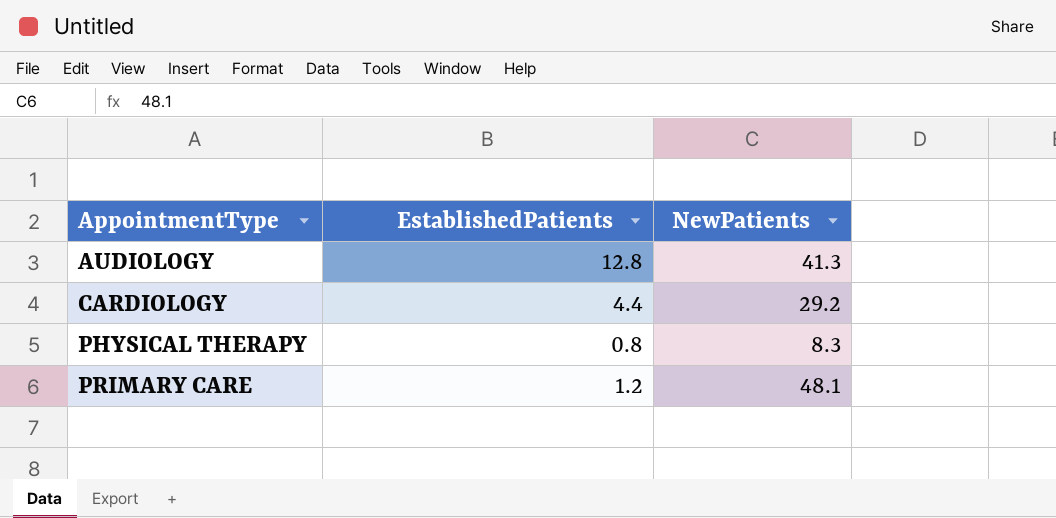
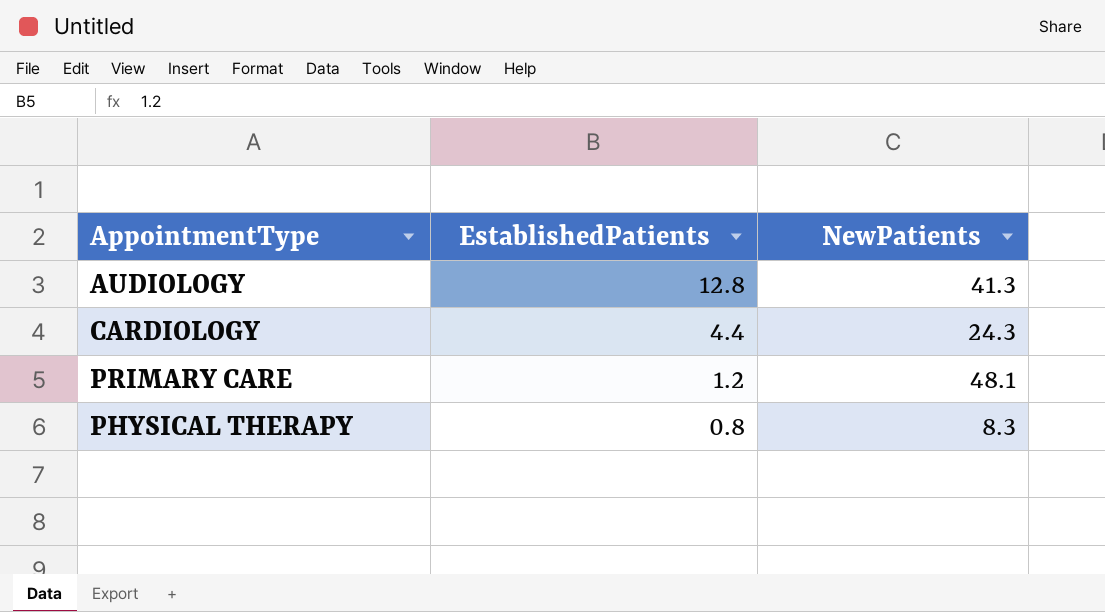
row order: AppointmentType ascending -> EstablishedPatients descending
CARDIOLOGY | NewPatients: 29.2 -> 24.3

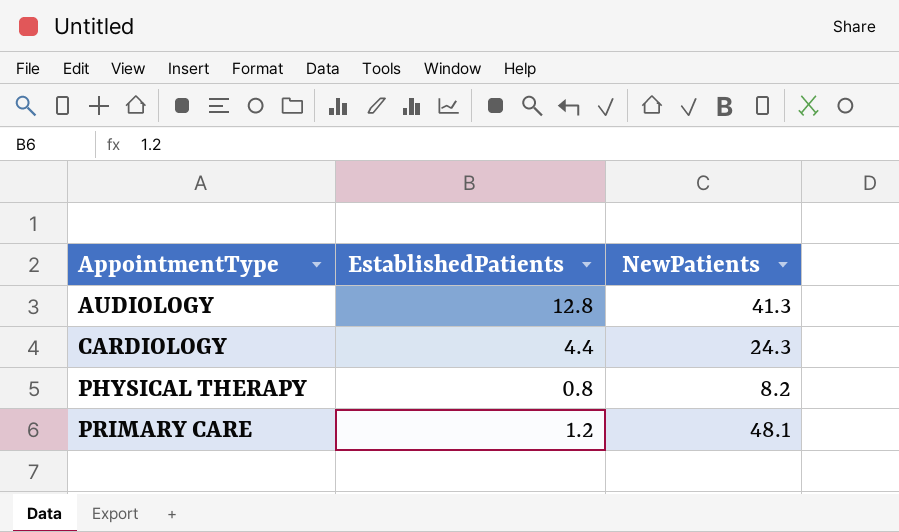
row order: EstablishedPatients descending -> AppointmentType ascending
PHYSICAL THERAPY | NewPatients: 8.3 -> 8.2

